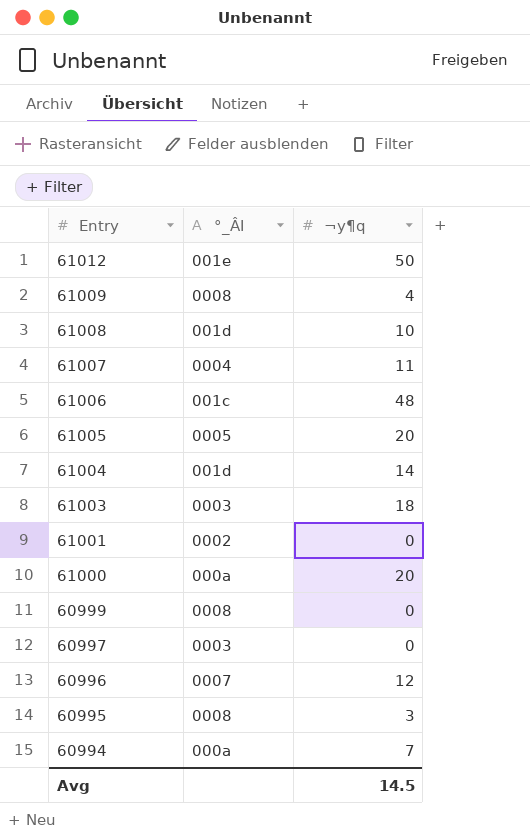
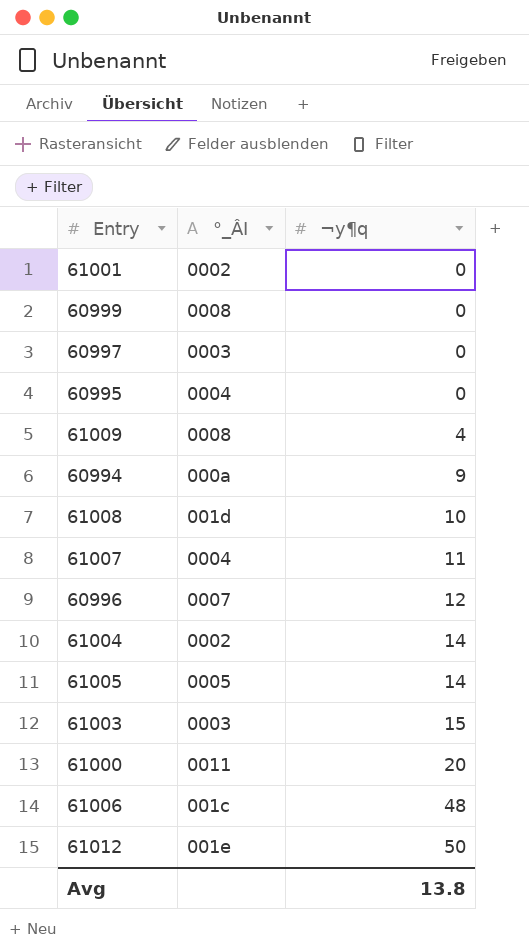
row order: Entry descending -> ¬y¶q ascending
60995 | °_ÂI: 0008 -> 0004
60995 | ¬y¶q: 3 -> 0
60994 | ¬y¶q: 7 -> 9
61004 | °_ÂI: 001d -> 0002
61005 | ¬y¶q: 20 -> 14
61003 | ¬y¶q: 18 -> 15
61000 | °_ÂI: 000a -> 0011
Avg | ¬y¶q: 14.5 -> 13.8

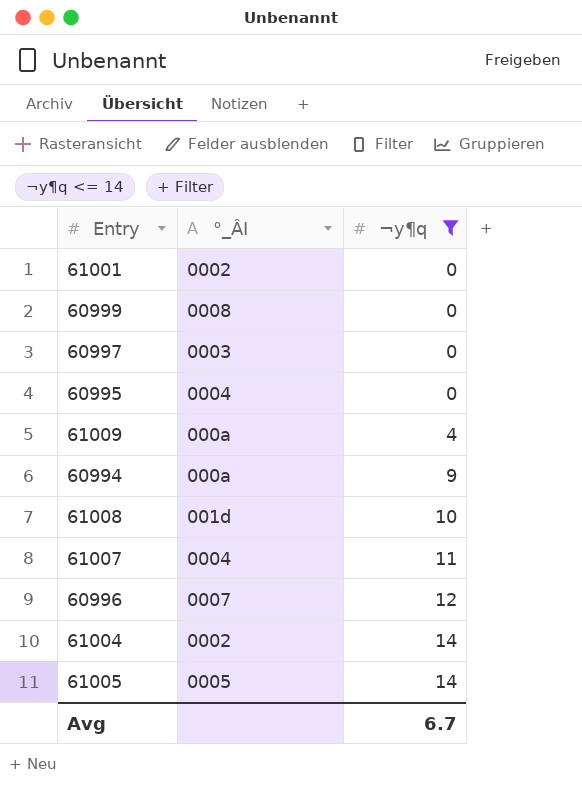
filter: none -> ¬y¶q <= 14
61009 | °_ÂI: 0008 -> 000a
Avg | ¬y¶q: 13.8 -> 6.7

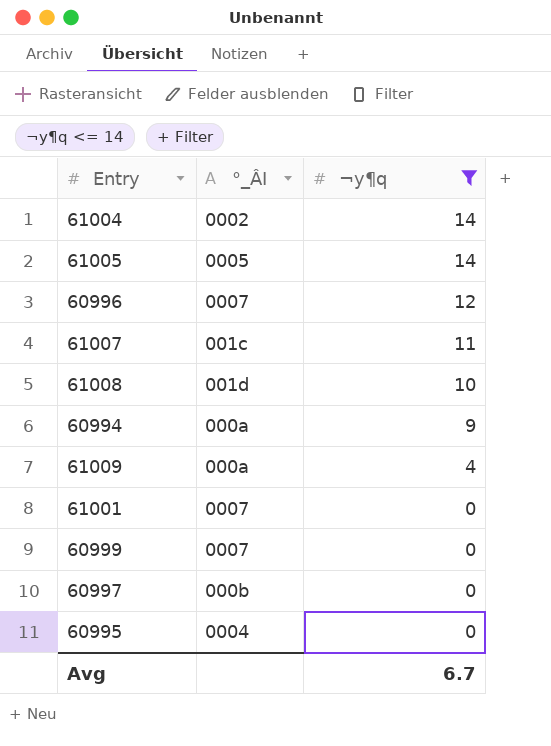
row order: ¬y¶q ascending -> ¬y¶q descending
61007 | °_ÂI: 0004 -> 001c
61001 | °_ÂI: 0002 -> 0007
60999 | °_ÂI: 0008 -> 0007
60997 | °_ÂI: 0003 -> 000b

